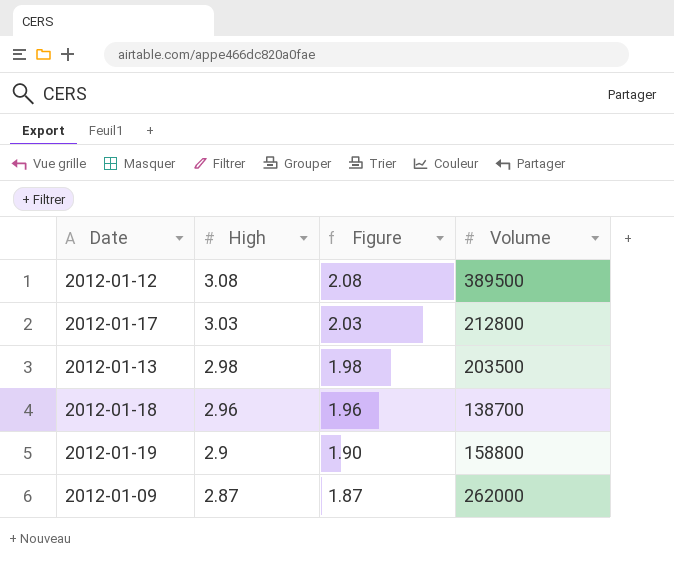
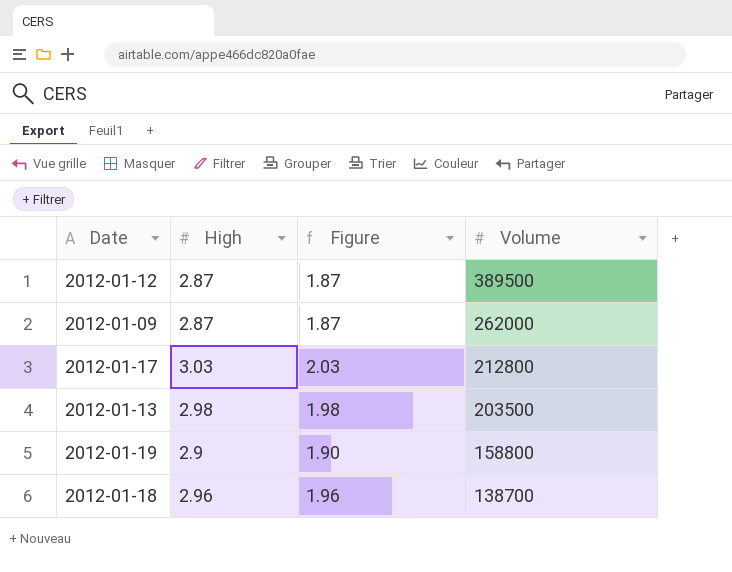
row order: High descending -> Volume descending
2012-01-12 | High: 3.08 -> 2.87
2012-01-12 | Figure: 2.08 -> 1.87

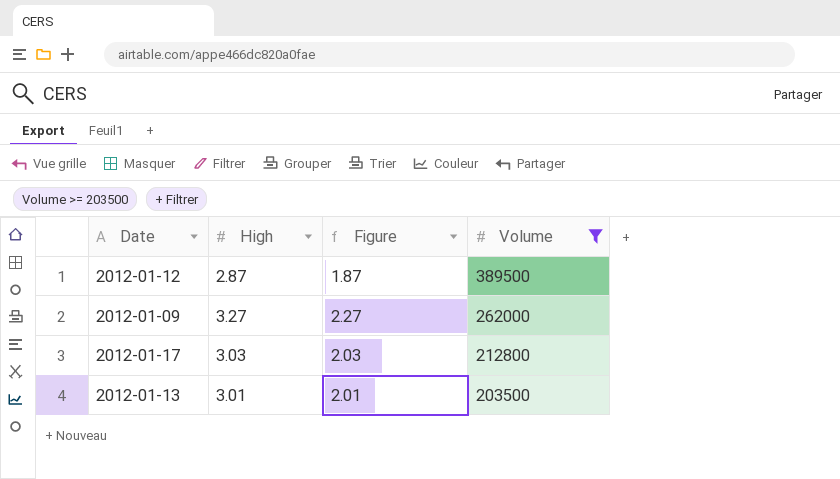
filter: none -> Volume >= 203500
2012-01-09 | High: 2.87 -> 3.27
2012-01-09 | Figure: 1.87 -> 2.27
2012-01-13 | High: 2.98 -> 3.01
2012-01-13 | Figure: 1.98 -> 2.01

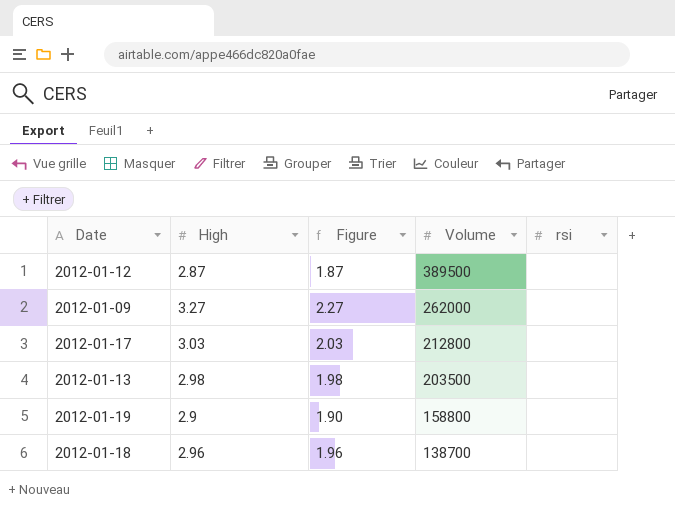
filter: Volume >= 203500 -> none
column rsi | position: none -> 5
2012-01-13 | High: 3.01 -> 2.98
2012-01-13 | Figure: 2.01 -> 1.98

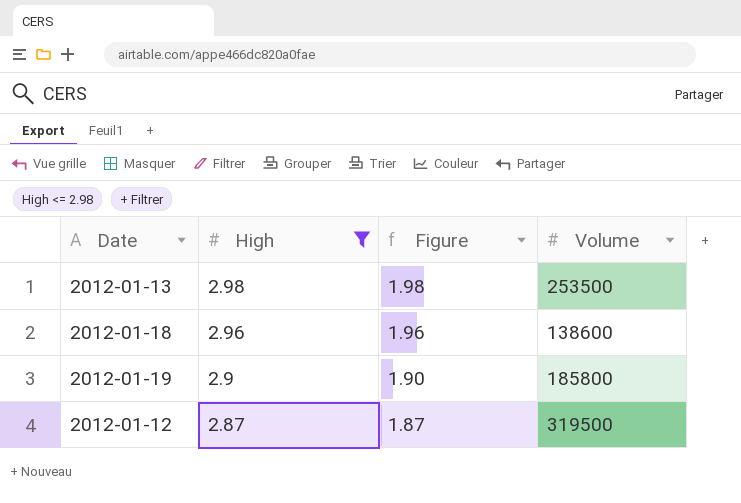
filter: none -> High <= 2.98
row order: Volume descending -> High descending
column rsi | position: 5 -> none
2012-01-13 | Volume: 203500 -> 253500
2012-01-18 | Volume: 138700 -> 138600
2012-01-19 | Volume: 158800 -> 185800
2012-01-12 | Volume: 389500 -> 319500

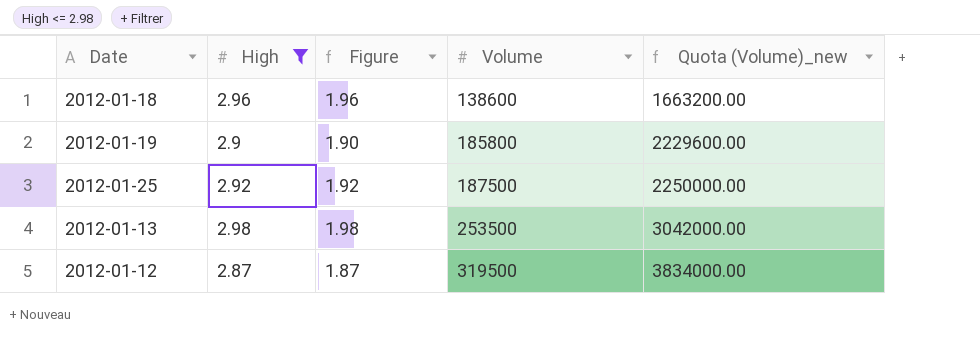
row order: High descending -> Volume ascending
column Quota (Volume)_new | formula: none -> [Volume] * 12
row 2012-01-25: none -> 2.92 | 1.92 | 187500 | 2250000.00

